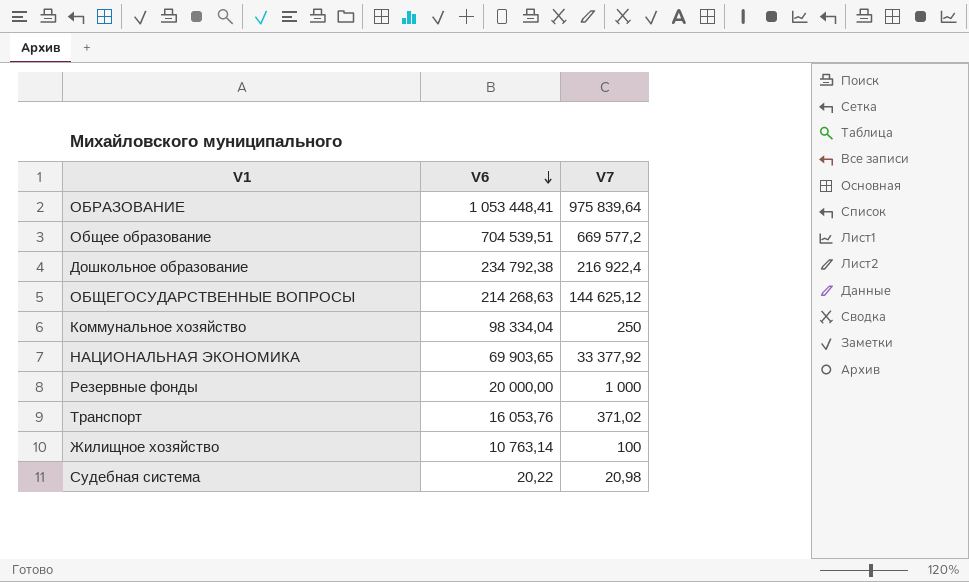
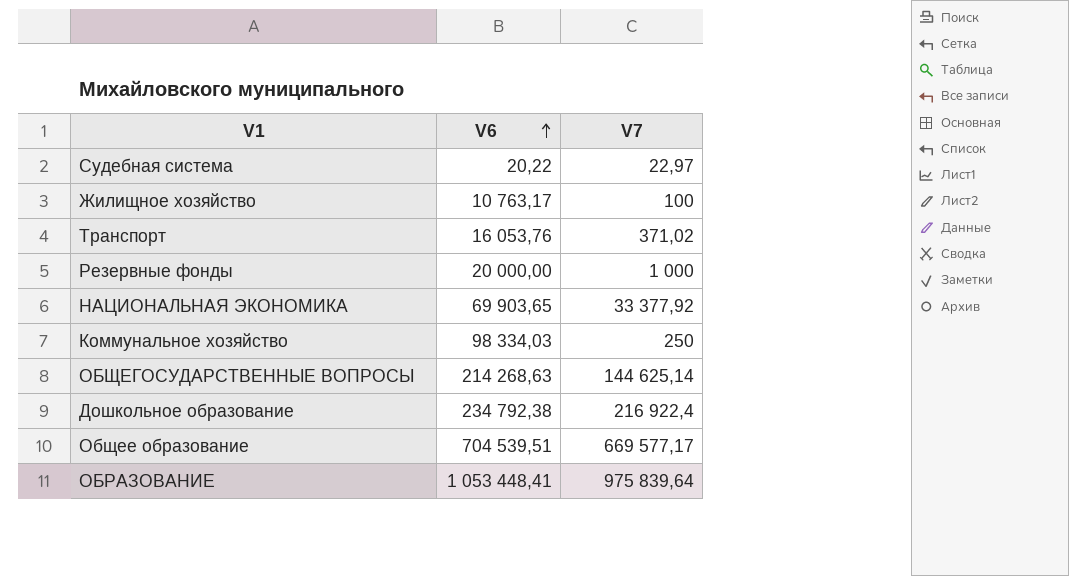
row order: V6 descending -> V6 ascending
Судебная система | V7: 20,98 -> 22,97
Жилищное хозяйство | V6: 10 763,14 -> 10 763,17
Коммунальное хозяйство | V6: 98 334,04 -> 98 334,03
ОБЩЕГОСУДАРСТВЕННЫЕ ВОПРОСЫ | V7: 144 625,12 -> 144 625,14
Общее образование | V7: 669 577,2 -> 669 577,17

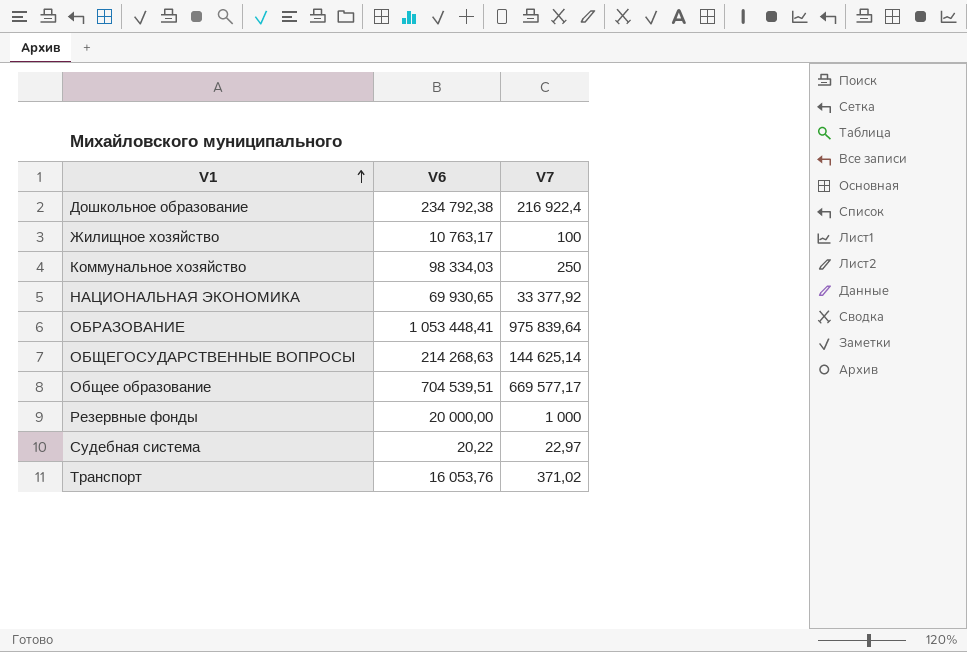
row order: V6 ascending -> V1 ascending
НАЦИОНАЛЬНАЯ ЭКОНОМИКА | V6: 69 903,65 -> 69 930,65

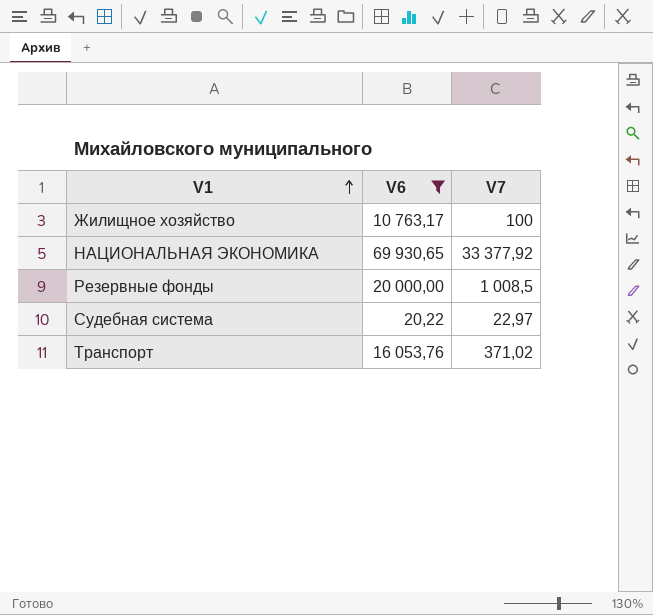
filter: none -> V6 <= 69 930,65
Резервные фонды | V7: 1 000 -> 1 008,5

